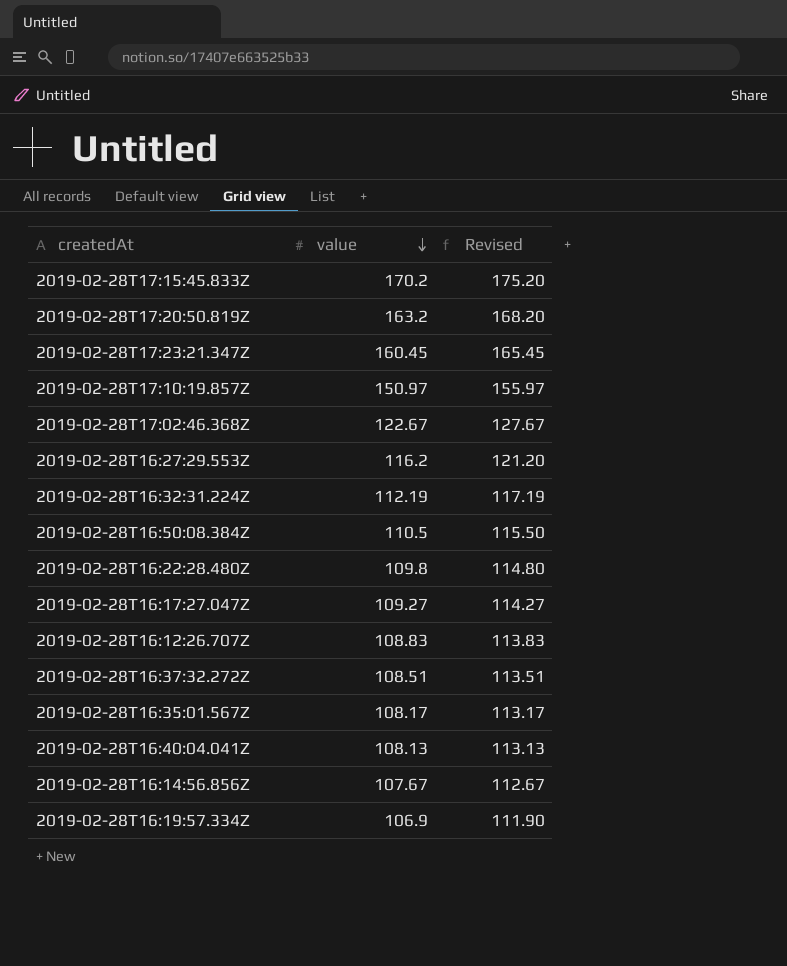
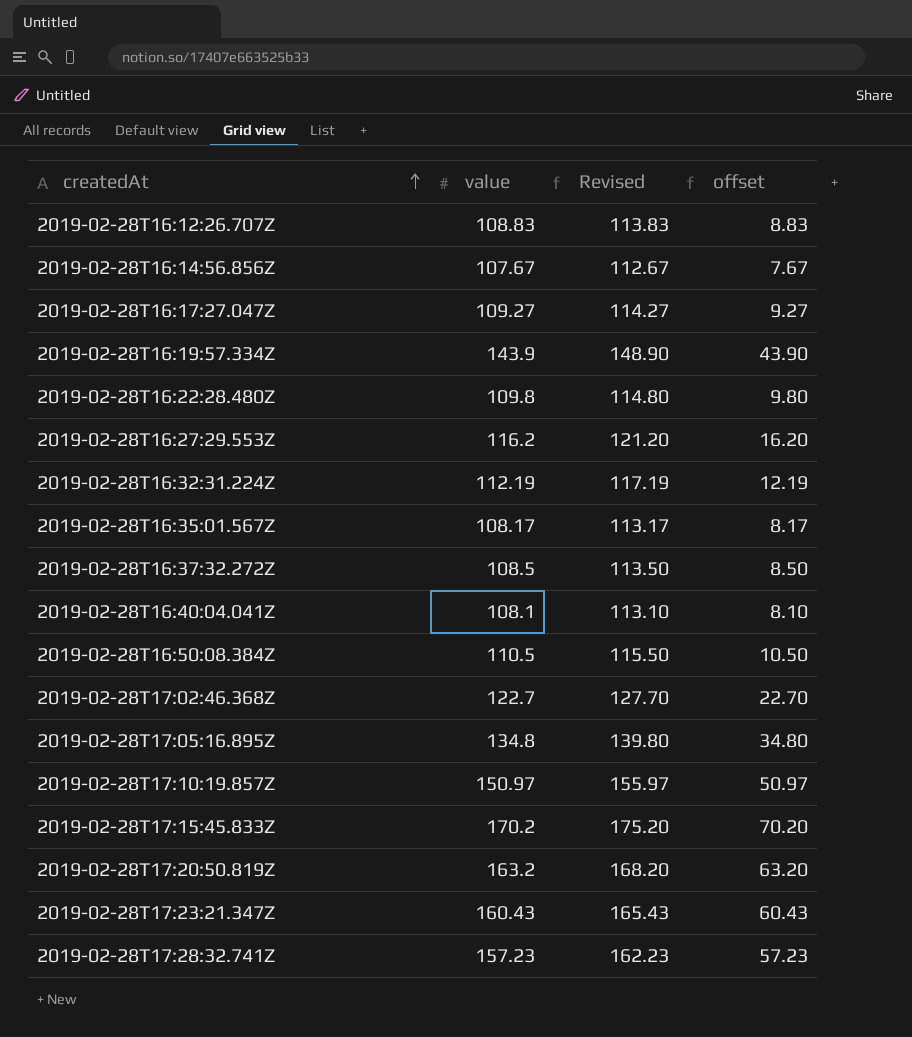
row order: value descending -> createdAt ascending
column offset | formula: none -> [value] - 100
2019-02-28T16:19:57.334Z | value: 106.9 -> 143.9
2019-02-28T16:19:57.334Z | Revised: 111.90 -> 148.90
2019-02-28T16:37:32.272Z | value: 108.51 -> 108.5
2019-02-28T16:37:32.272Z | Revised: 113.51 -> 113.50
2019-02-28T16:40:04.041Z | value: 108.13 -> 108.1
2019-02-28T16:40:04.041Z | Revised: 113.13 -> 113.10
2019-02-28T17:02:46.368Z | value: 122.67 -> 122.7
2019-02-28T17:02:46.368Z | Revised: 127.67 -> 127.70
row 2019-02-28T17:05:16.895Z: none -> 134.8 | 139.80 | 34.80
2019-02-28T17:23:21.347Z | value: 160.45 -> 160.43
2019-02-28T17:23:21.347Z | Revised: 165.45 -> 165.43
row 2019-02-28T17:28:32.741Z: none -> 157.23 | 162.23 | 57.23

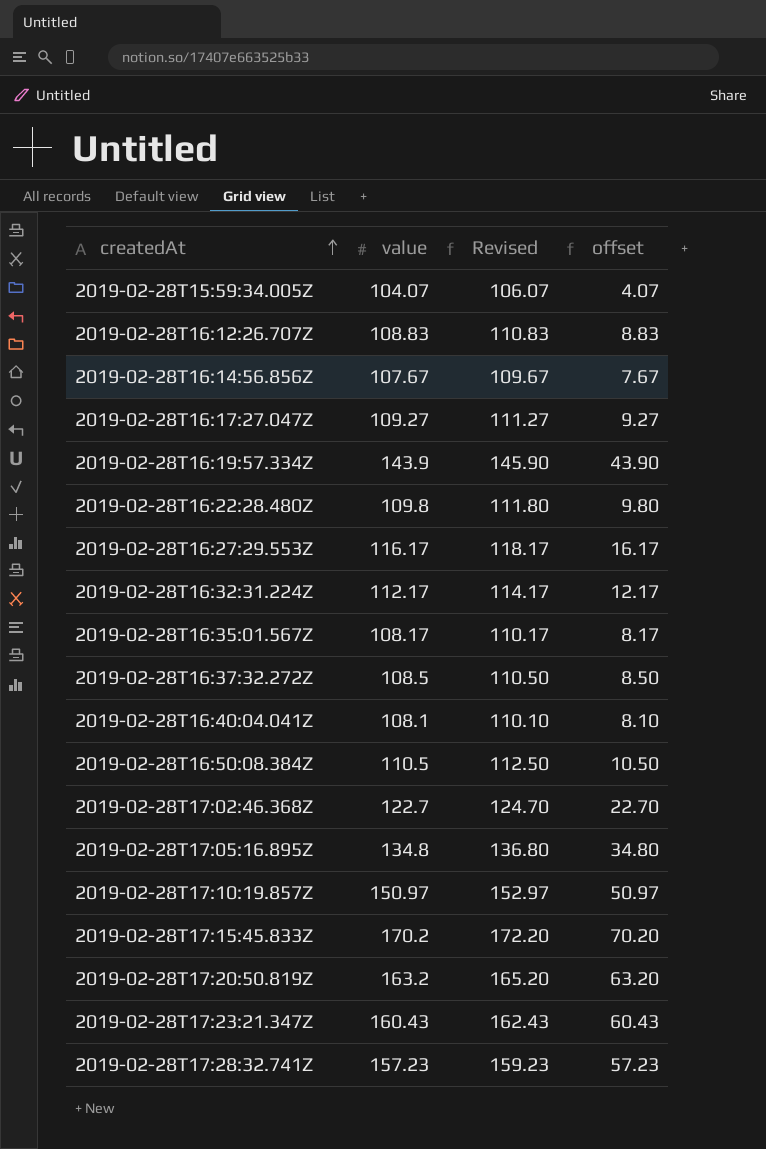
column Revised | formula: [value] + 5 -> [value] + 2
row 2019-02-28T15:59:34.005Z: none -> 104.07 | 106.07 | 4.07
2019-02-28T16:27:29.553Z | value: 116.2 -> 116.17
2019-02-28T16:27:29.553Z | offset: 16.20 -> 16.17
2019-02-28T16:32:31.224Z | value: 112.19 -> 112.17
2019-02-28T16:32:31.224Z | offset: 12.19 -> 12.17

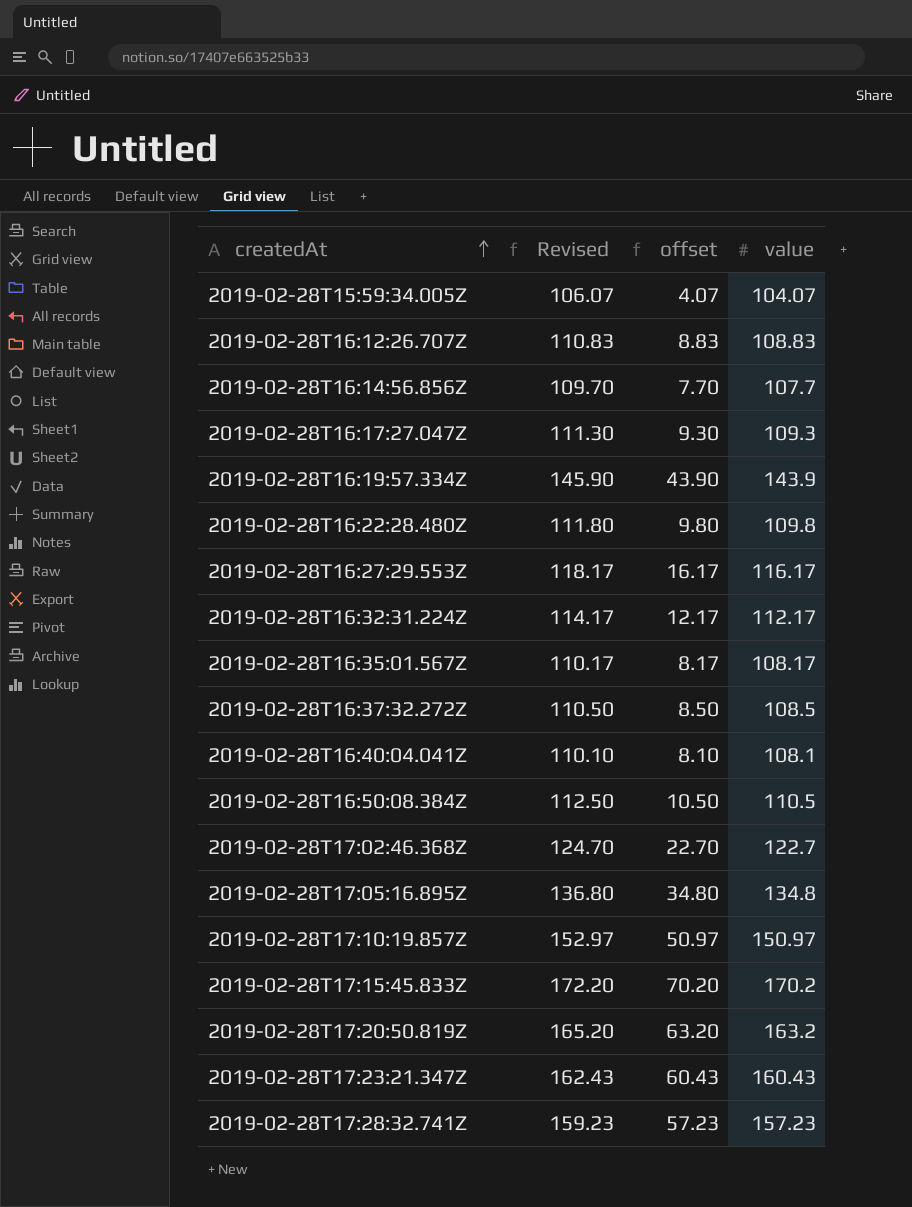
column value | position: 2 -> 4
2019-02-28T16:14:56.856Z | Revised: 109.67 -> 109.70
2019-02-28T16:14:56.856Z | offset: 7.67 -> 7.70
2019-02-28T16:14:56.856Z | value: 107.67 -> 107.7
2019-02-28T16:17:27.047Z | Revised: 111.27 -> 111.30
2019-02-28T16:17:27.047Z | offset: 9.27 -> 9.30
2019-02-28T16:17:27.047Z | value: 109.27 -> 109.3

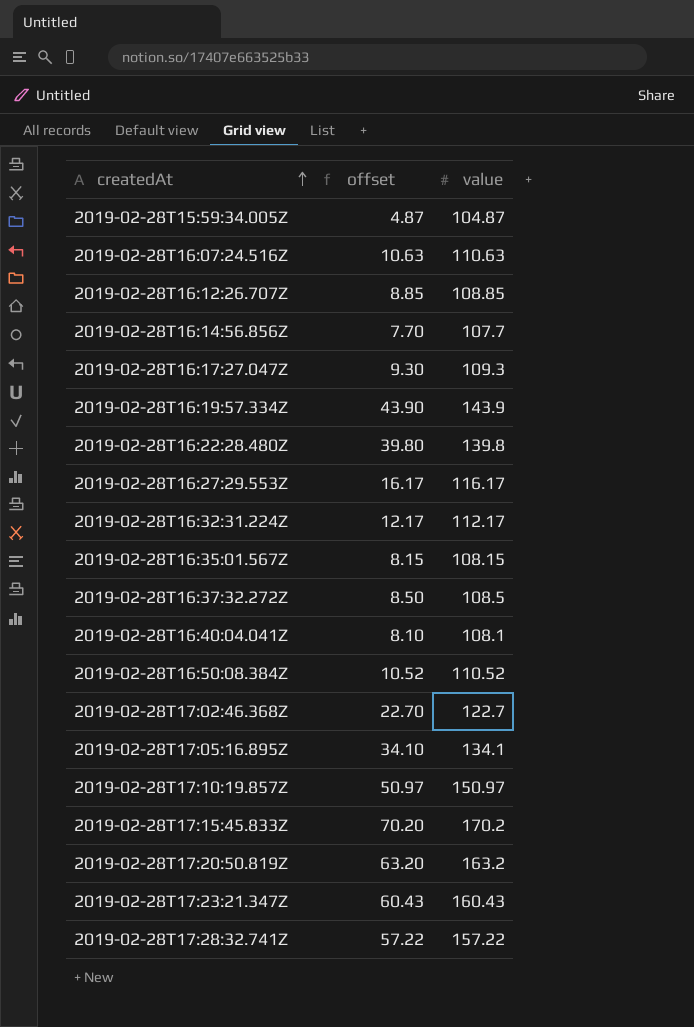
column Revised | formula: [value] + 2 -> none
2019-02-28T15:59:34.005Z | offset: 4.07 -> 4.87
2019-02-28T15:59:34.005Z | value: 104.07 -> 104.87
row 2019-02-28T16:07:24.516Z: none -> 10.63 | 110.63
2019-02-28T16:12:26.707Z | offset: 8.83 -> 8.85
2019-02-28T16:12:26.707Z | value: 108.83 -> 108.85
2019-02-28T16:22:28.480Z | offset: 9.80 -> 39.80
2019-02-28T16:22:28.480Z | value: 109.8 -> 139.8
2019-02-28T16:35:01.567Z | offset: 8.17 -> 8.15
2019-02-28T16:35:01.567Z | value: 108.17 -> 108.15
2019-02-28T16:50:08.384Z | offset: 10.50 -> 10.52
2019-02-28T16:50:08.384Z | value: 110.5 -> 110.52
2019-02-28T17:05:16.895Z | offset: 34.80 -> 34.10
2019-02-28T17:05:16.895Z | value: 134.8 -> 134.1
2019-02-28T17:28:32.741Z | offset: 57.23 -> 57.22
2019-02-28T17:28:32.741Z | value: 157.23 -> 157.22

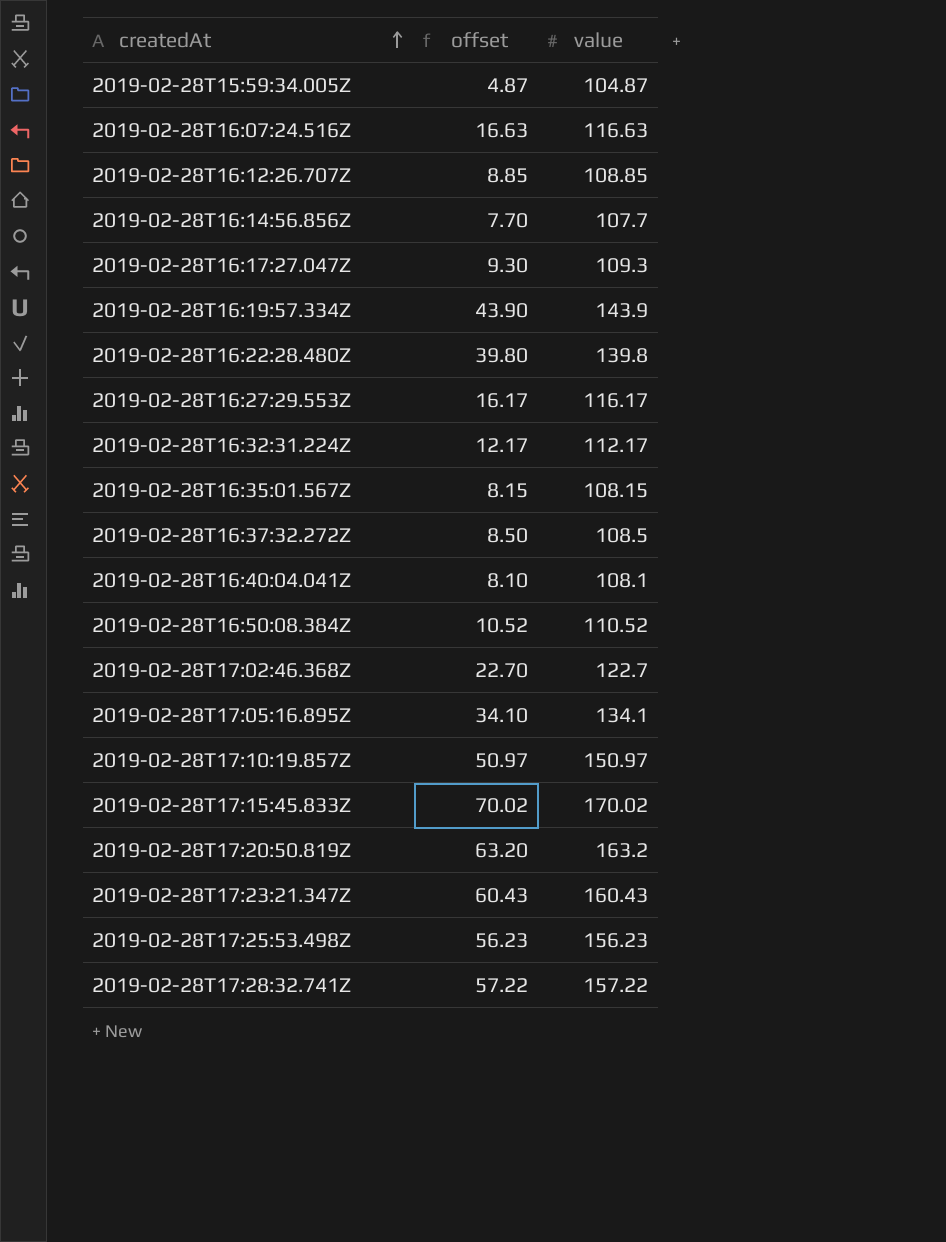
2019-02-28T16:07:24.516Z | offset: 10.63 -> 16.63
2019-02-28T16:07:24.516Z | value: 110.63 -> 116.63
2019-02-28T17:15:45.833Z | offset: 70.20 -> 70.02
2019-02-28T17:15:45.833Z | value: 170.2 -> 170.02
row 2019-02-28T17:25:53.498Z: none -> 56.23 | 156.23

